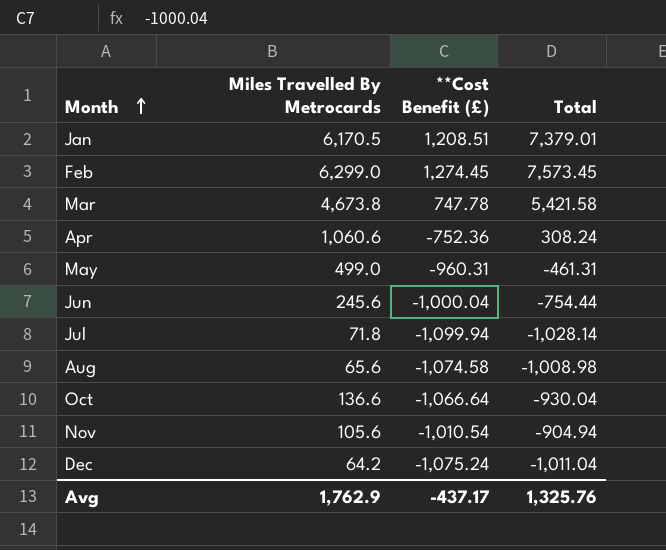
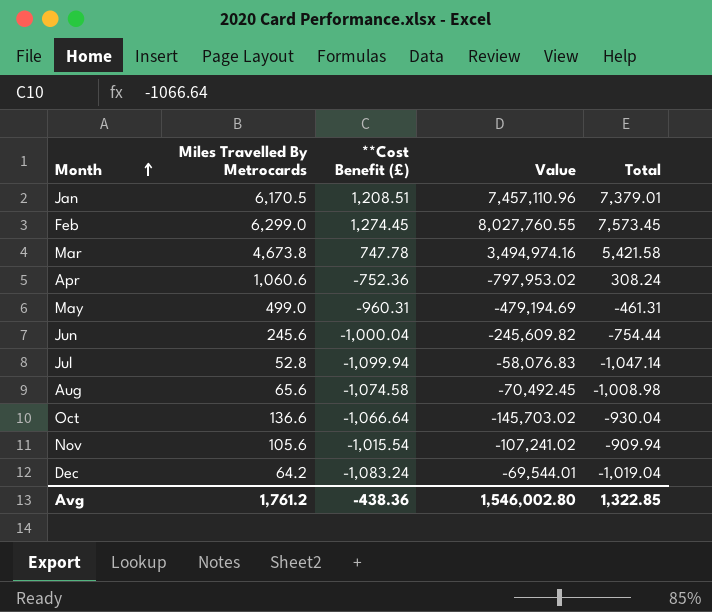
column Value | formula: none -> [Miles Travelled By Metrocards] * [**Cost Benefit (£)]
Jul | Miles Travelled By Metrocards: 71.8 -> 52.8
Jul | Total: -1,028.14 -> -1,047.14
Nov | **Cost Benefit (£): -1,010.54 -> -1,015.54
Nov | Total: -904.94 -> -909.94
Dec | **Cost Benefit (£): -1,075.24 -> -1,083.24
Dec | Total: -1,011.04 -> -1,019.04
Avg | Miles Travelled By Metrocards: 1,762.9 -> 1,761.2
Avg | **Cost Benefit (£): -437.17 -> -438.36
Avg | Total: 1,325.76 -> 1,322.85

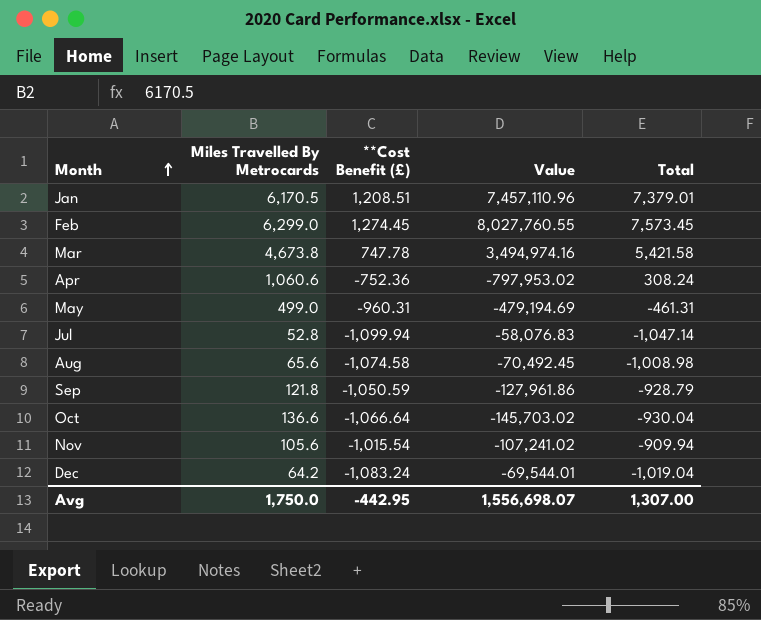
row Jun: 245.6 | -1,000.04 | -245,609.82 | -754.44 -> none
row Sep: none -> 121.8 | -1,050.59 | -127,961.86 | -928.79
Avg | Miles Travelled By Metrocards: 1,761.2 -> 1,750.0
Avg | **Cost Benefit (£): -438.36 -> -442.95
Avg | Value: 1,546,002.80 -> 1,556,698.07
Avg | Total: 1,322.85 -> 1,307.00

